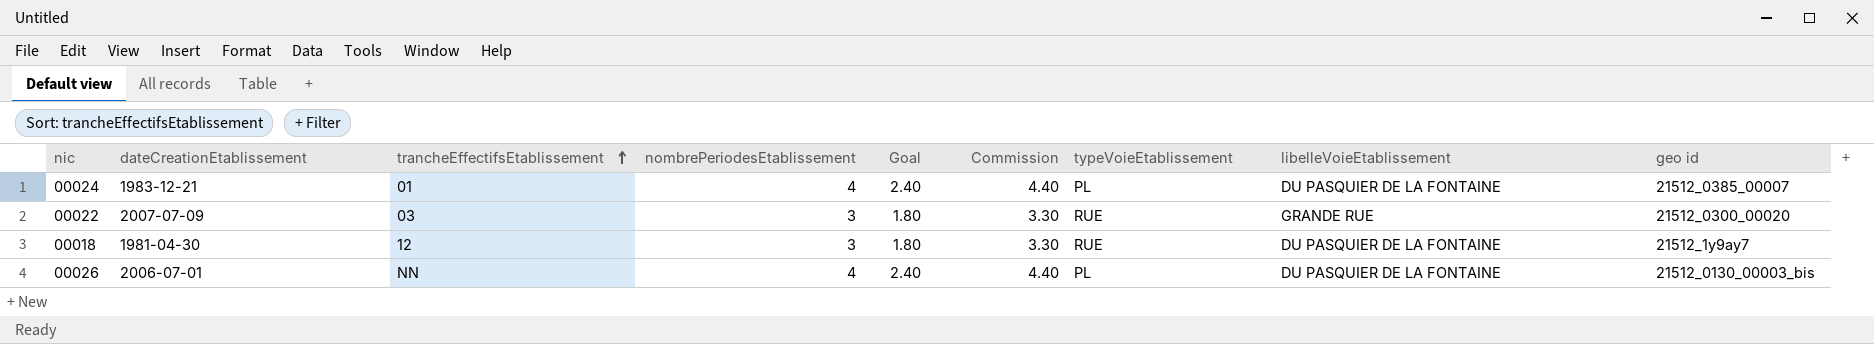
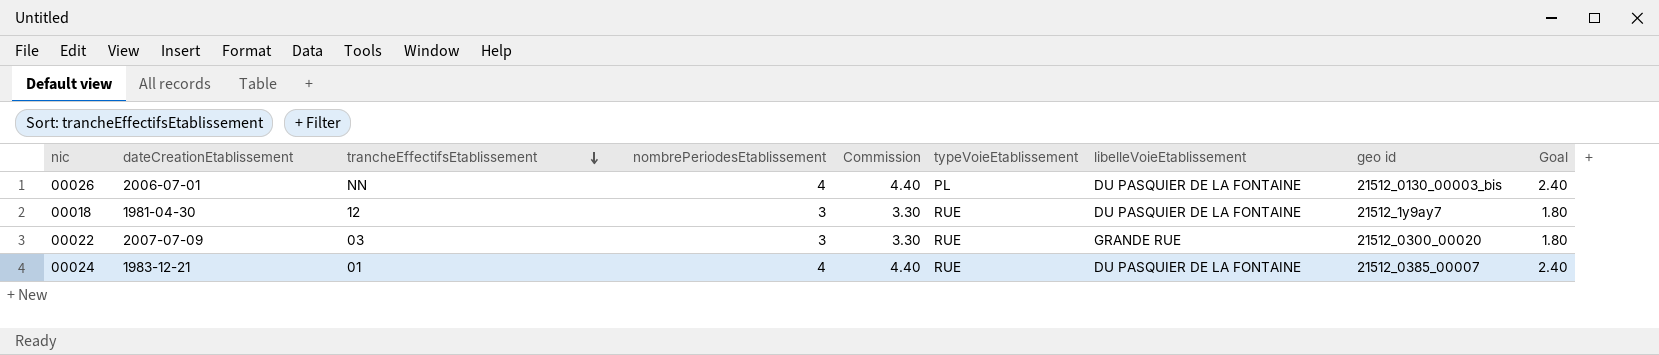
row order: trancheEffectifsEtablissement ascending -> trancheEffectifsEtablissement descending
column Goal | position: 5 -> 9
00024 | typeVoieEtablissement: PL -> RUE

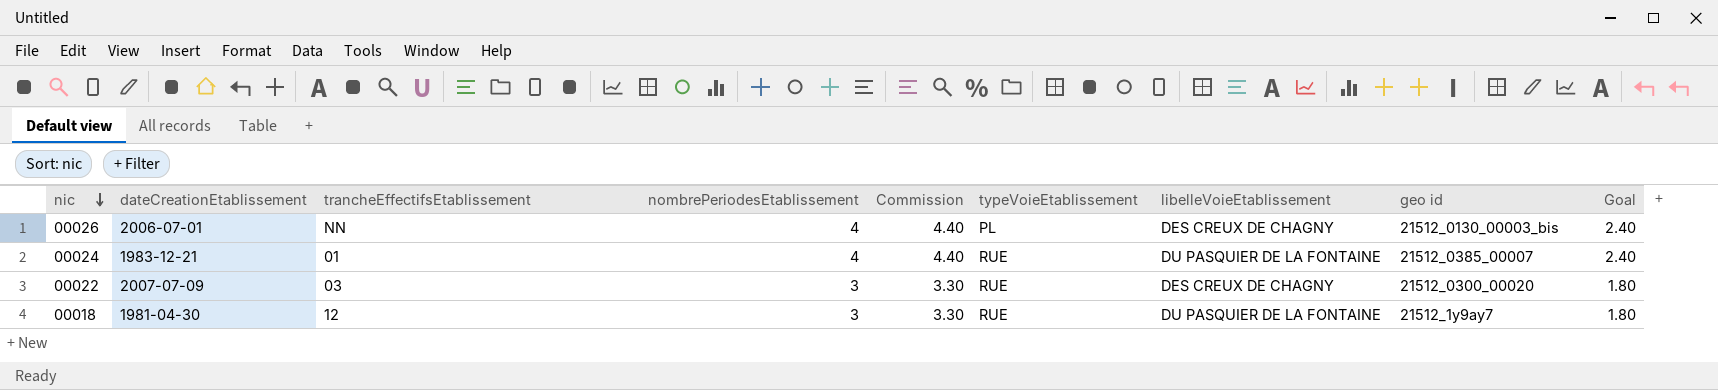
row order: trancheEffectifsEtablissement descending -> nic descending
00026 | libelleVoieEtablissement: DU PASQUIER DE LA FONTAINE -> DES CREUX DE CHAGNY
00022 | libelleVoieEtablissement: GRANDE RUE -> DES CREUX DE CHAGNY

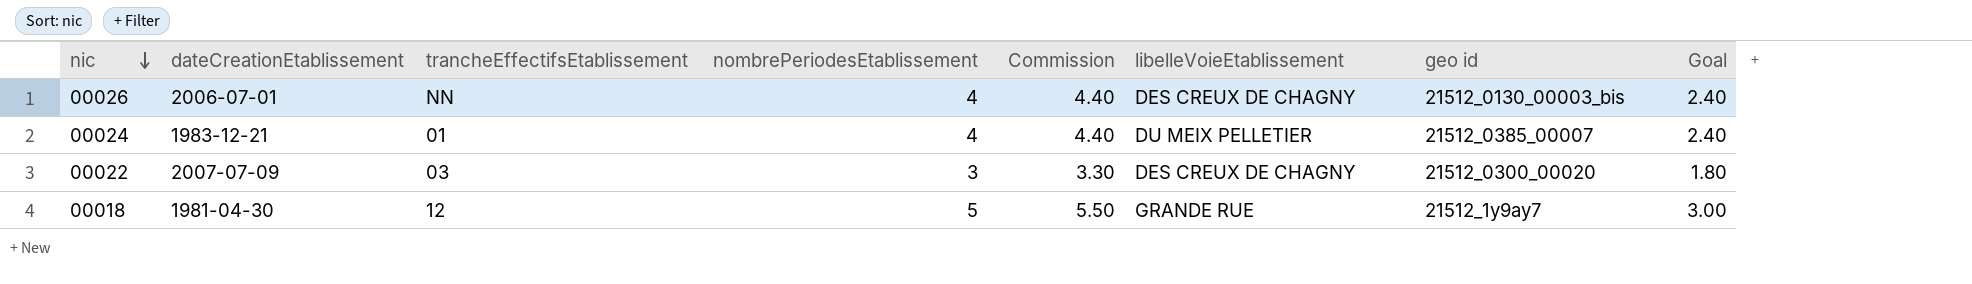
column typeVoieEtablissement | position: 6 -> none
00024 | libelleVoieEtablissement: DU PASQUIER DE LA FONTAINE -> DU MEIX PELLETIER
00018 | nombrePeriodesEtablissement: 3 -> 5
00018 | Commission: 3.30 -> 5.50
00018 | libelleVoieEtablissement: DU PASQUIER DE LA FONTAINE -> GRANDE RUE
00018 | Goal: 1.80 -> 3.00

